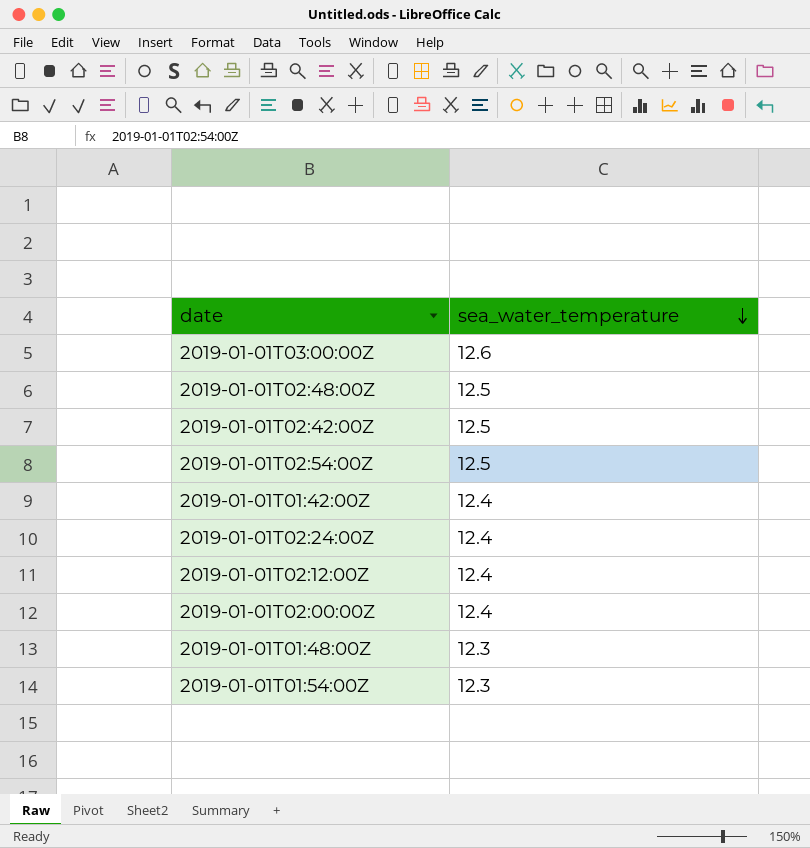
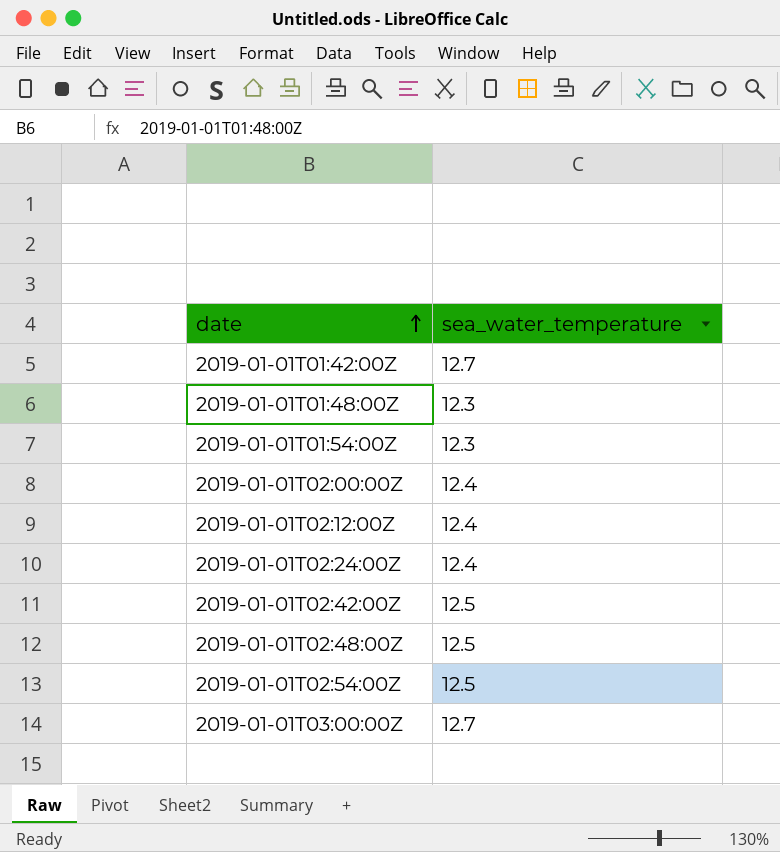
row order: sea_water_temperature descending -> date ascending
2019-01-01T01:42:00Z | sea_water_temperature: 12.4 -> 12.7
2019-01-01T03:00:00Z | sea_water_temperature: 12.6 -> 12.7

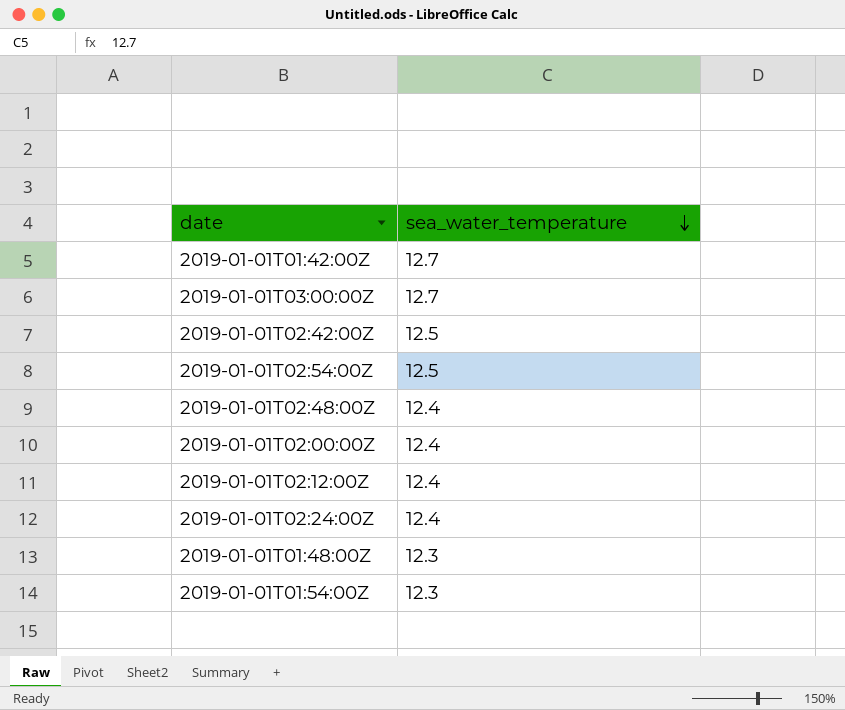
row order: date ascending -> sea_water_temperature descending
2019-01-01T02:48:00Z | sea_water_temperature: 12.5 -> 12.4

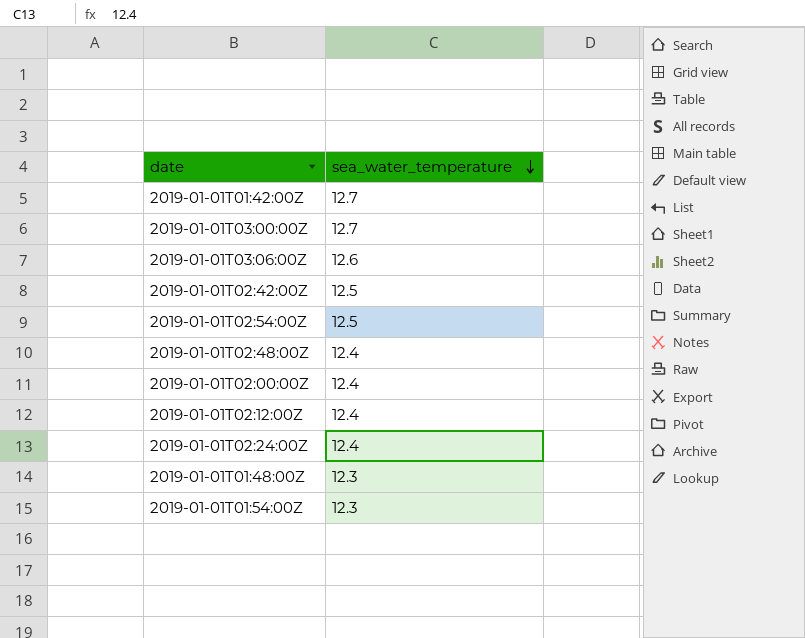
row 2019-01-01T03:06:00Z: none -> 12.6

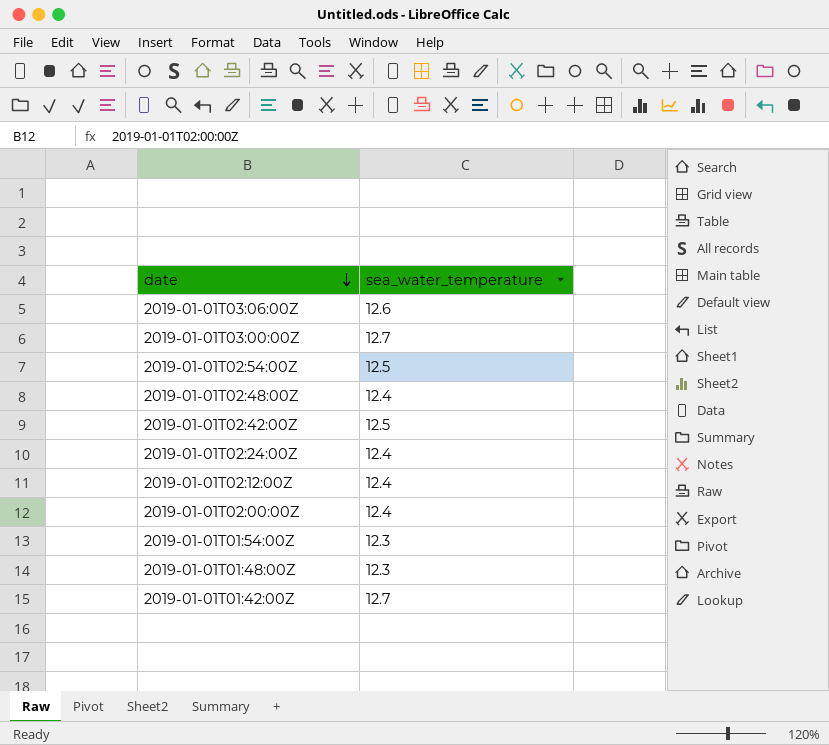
row order: sea_water_temperature descending -> date descending

